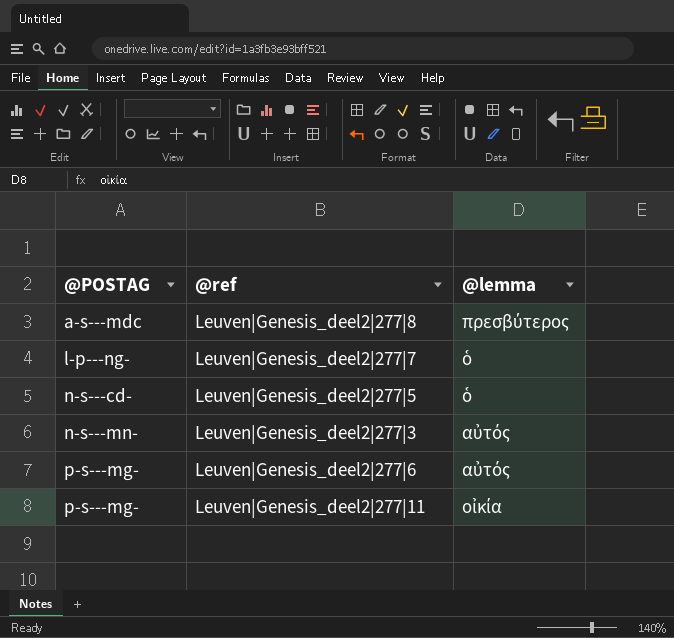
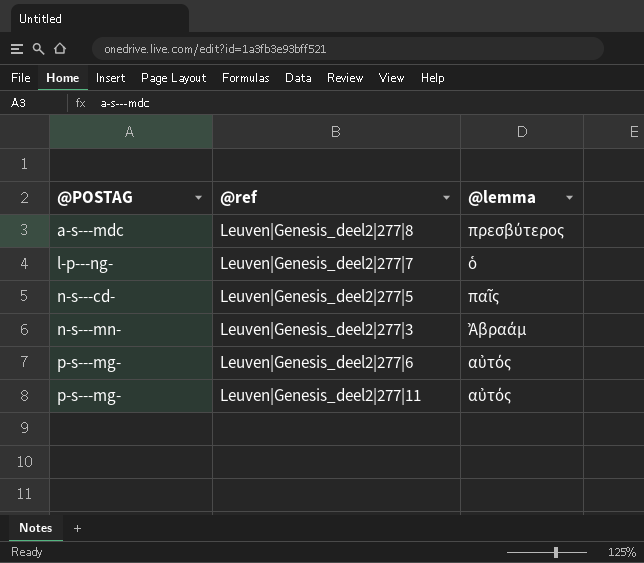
Leuven|Genesis_deel2|277|5 | @lemma: ὁ -> παῖς
Leuven|Genesis_deel2|277|3 | @lemma: αὐτός -> Ἀβραάμ
Leuven|Genesis_deel2|277|11 | @lemma: οἰκία -> αὐτός

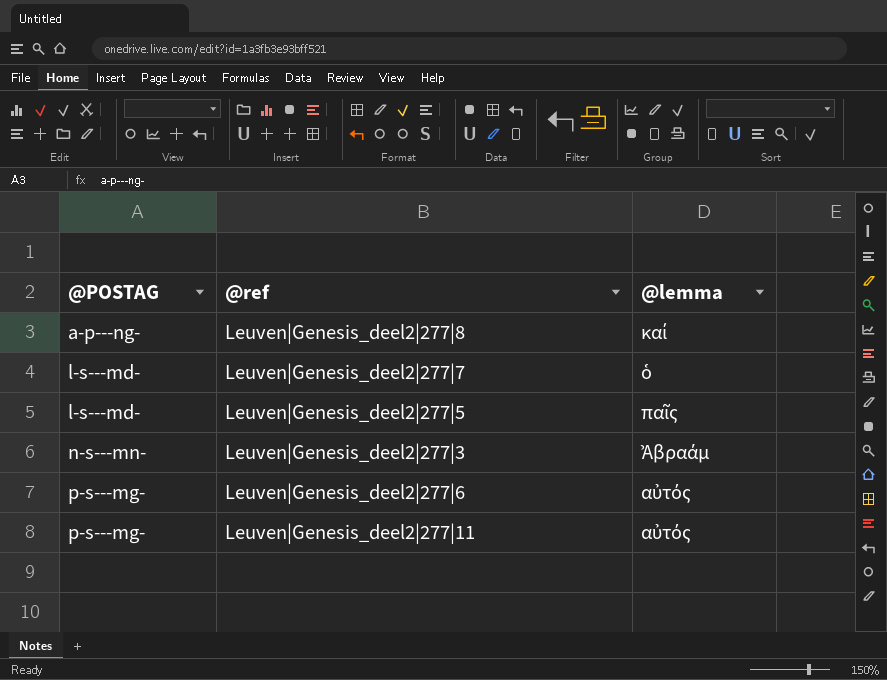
Leuven|Genesis_deel2|277|8 | @POSTAG: a-s---mdc -> a-p---ng-
Leuven|Genesis_deel2|277|8 | @lemma: πρεσβύτερος -> καί
Leuven|Genesis_deel2|277|7 | @POSTAG: l-p---ng- -> l-s---md-
Leuven|Genesis_deel2|277|5 | @POSTAG: n-s---cd- -> l-s---md-

